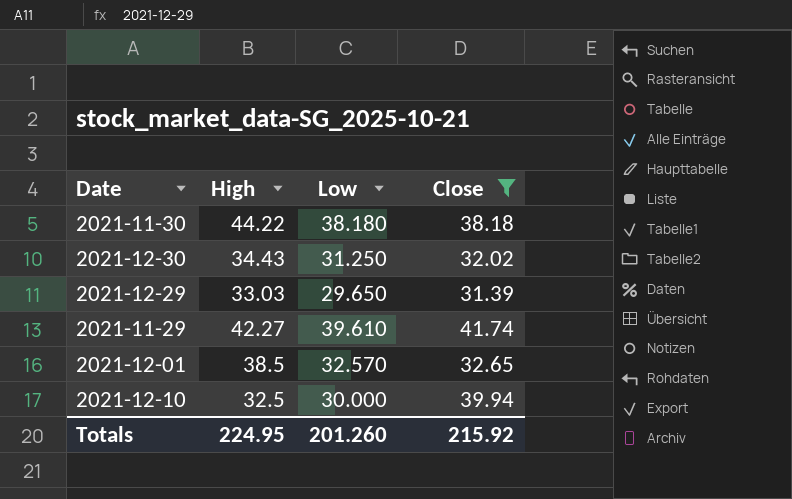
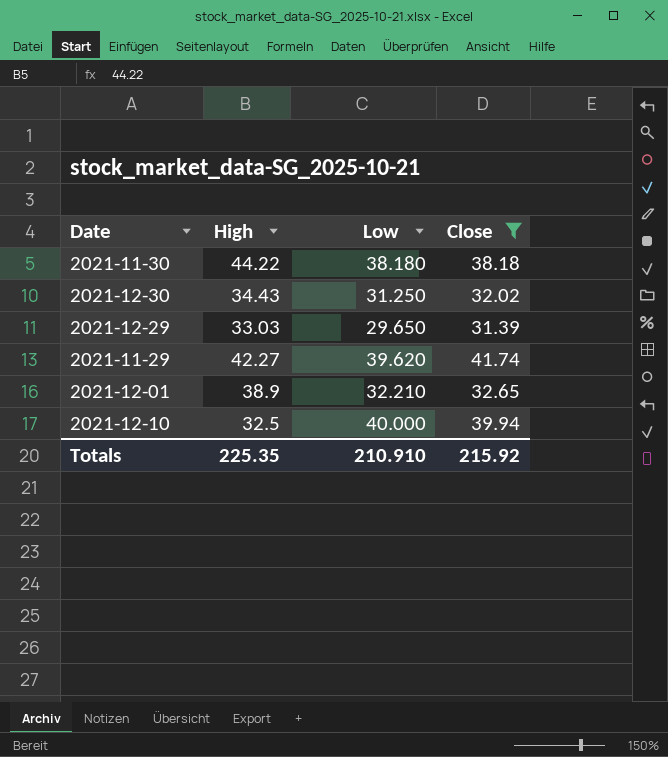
2021-11-29 | Low: 39.610 -> 39.620
2021-12-01 | High: 38.5 -> 38.9
2021-12-01 | Low: 32.570 -> 32.210
2021-12-10 | Low: 30.000 -> 40.000
Totals | High: 224.95 -> 225.35
Totals | Low: 201.260 -> 210.910

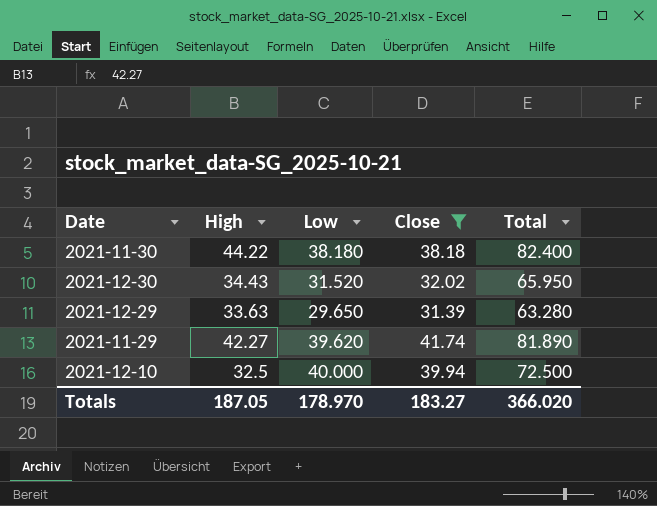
column Total | formula: none -> [High] + [Low]
row 2021-12-01: 38.9 | 32.210 | 32.65 -> none
2021-12-30 | Low: 31.250 -> 31.520
2021-12-29 | High: 33.03 -> 33.63
Totals | High: 225.35 -> 187.05
Totals | Low: 210.910 -> 178.970
Totals | Close: 215.92 -> 183.27

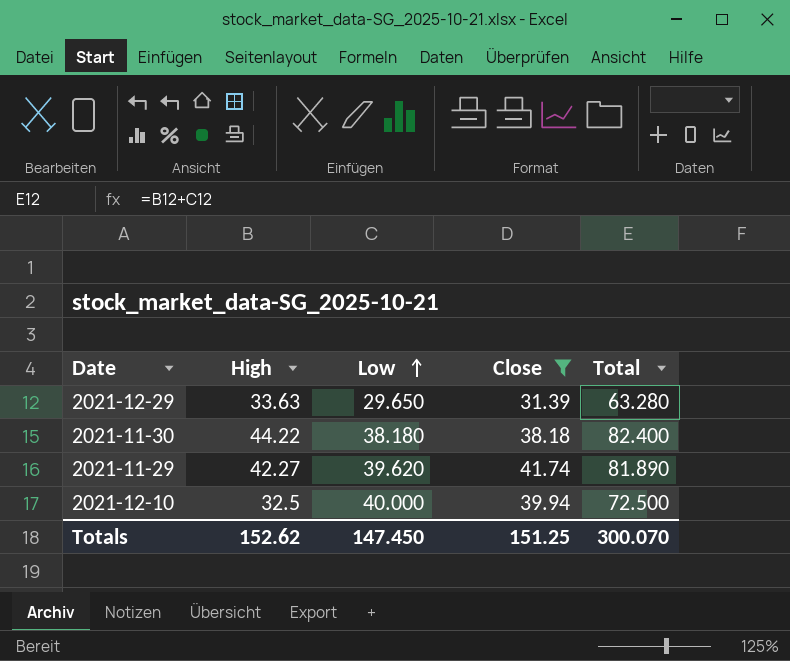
row order: none -> Low ascending
row 2021-12-30: 34.43 | 31.520 | 32.02 | 65.950 -> none
Totals | High: 187.05 -> 152.62
Totals | Low: 178.970 -> 147.450
Totals | Close: 183.27 -> 151.25
Totals | Total: 366.020 -> 300.070

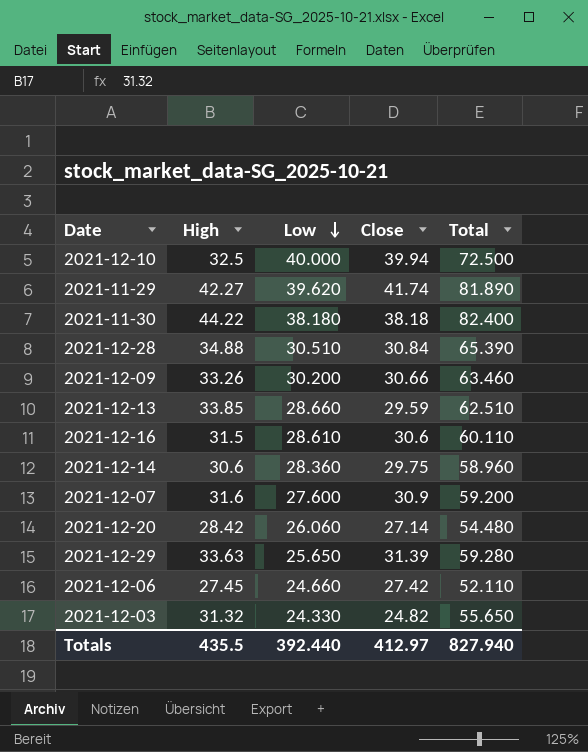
filter: Close >= 31.39 -> none
row order: Low ascending -> Low descending
2021-12-29 | Low: 29.650 -> 25.650
2021-12-29 | Total: 63.280 -> 59.280
Totals | High: 152.62 -> 435.5
Totals | Low: 147.450 -> 392.440
Totals | Close: 151.25 -> 412.97
Totals | Total: 300.070 -> 827.940

